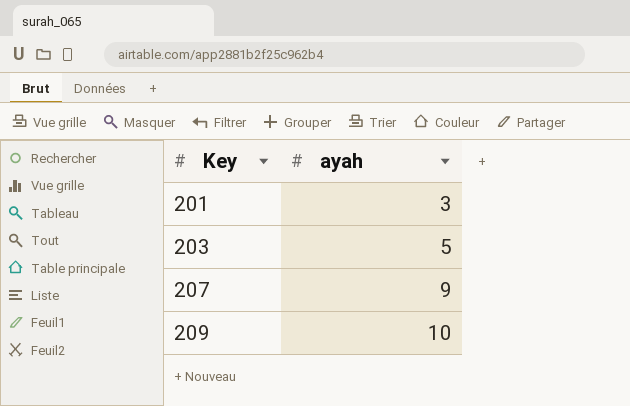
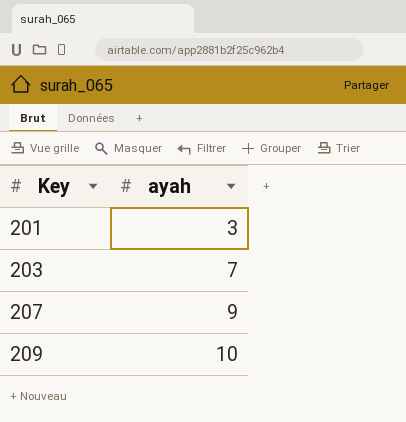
203 | ayah: 5 -> 7

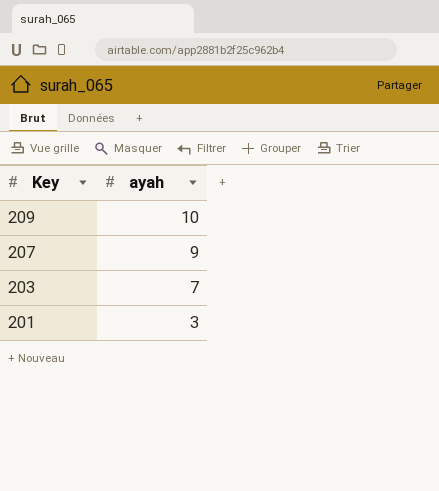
row order: Key ascending -> Key descending

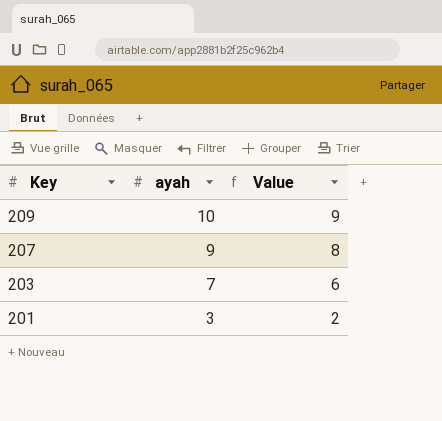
column Value | formula: none -> [ayah] - 1

